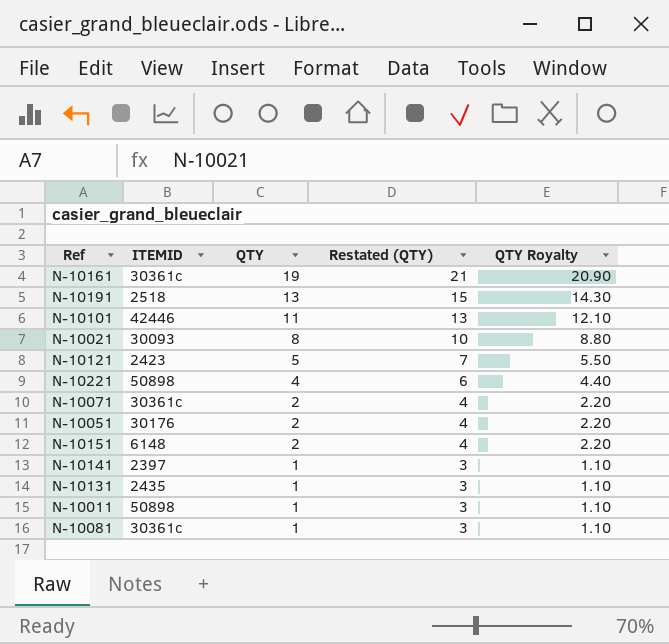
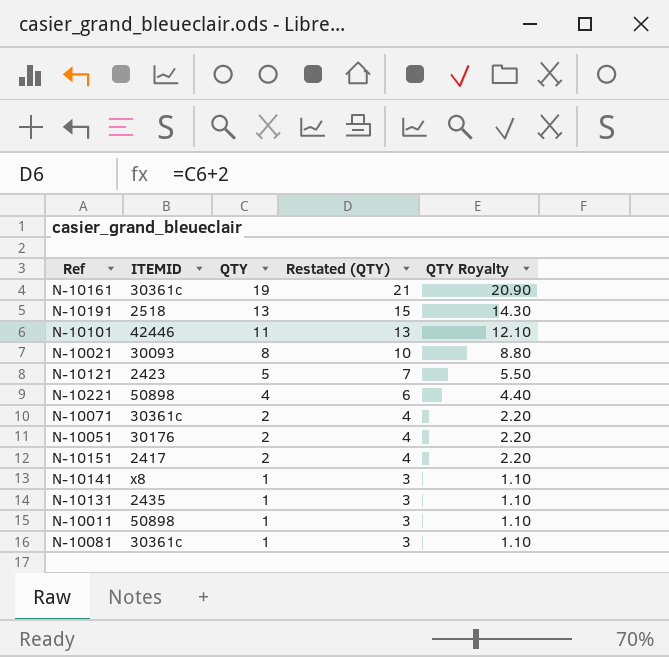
N-10151 | ITEMID: 6148 -> 2417
N-10141 | ITEMID: 2397 -> x8

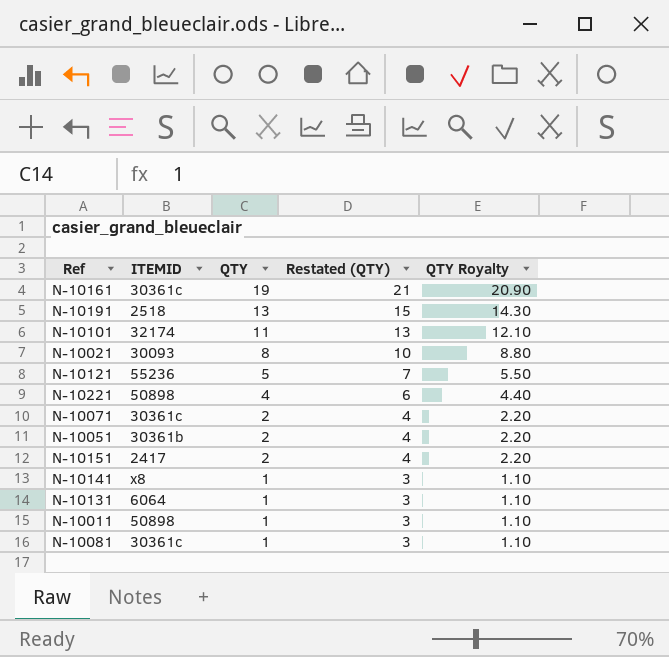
N-10101 | ITEMID: 42446 -> 32174
N-10121 | ITEMID: 2423 -> 55236
N-10051 | ITEMID: 30176 -> 30361b
N-10131 | ITEMID: 2435 -> 6064

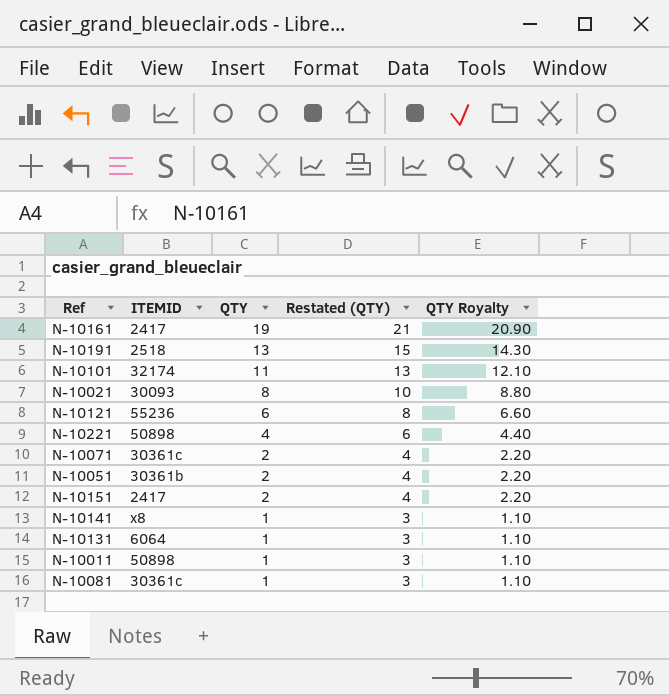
N-10161 | ITEMID: 30361c -> 2417
N-10121 | QTY: 5 -> 6
N-10121 | Restated (QTY): 7 -> 8
N-10121 | QTY Royalty: 5.50 -> 6.60

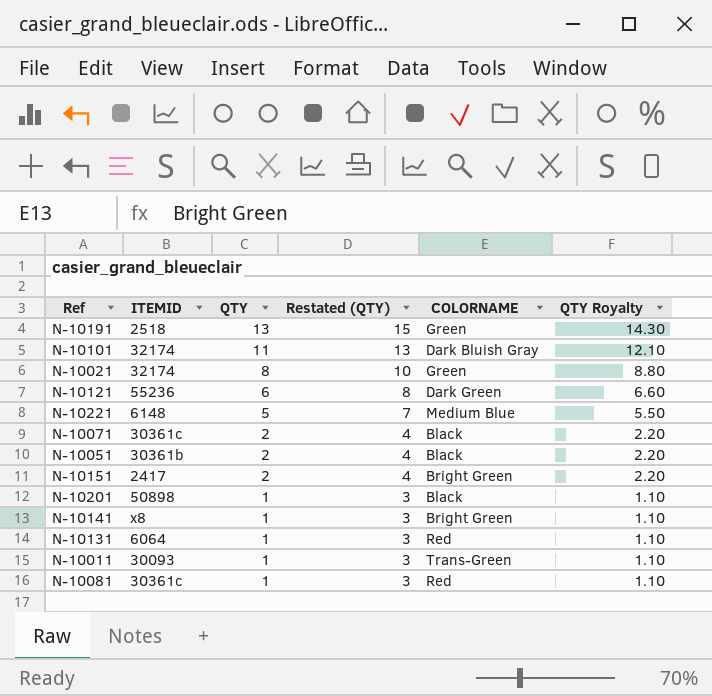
column COLORNAME | position: none -> 5
row N-10161: 2417 | 19 | 21 | 20.90 -> none
N-10021 | ITEMID: 30093 -> 32174
N-10221 | ITEMID: 50898 -> 6148
N-10221 | QTY: 4 -> 5
N-10221 | Restated (QTY): 6 -> 7
N-10221 | QTY Royalty: 4.40 -> 5.50
row N-10201: none -> 50898 | 1 | 3 | Black | 1.10
N-10011 | ITEMID: 50898 -> 30093

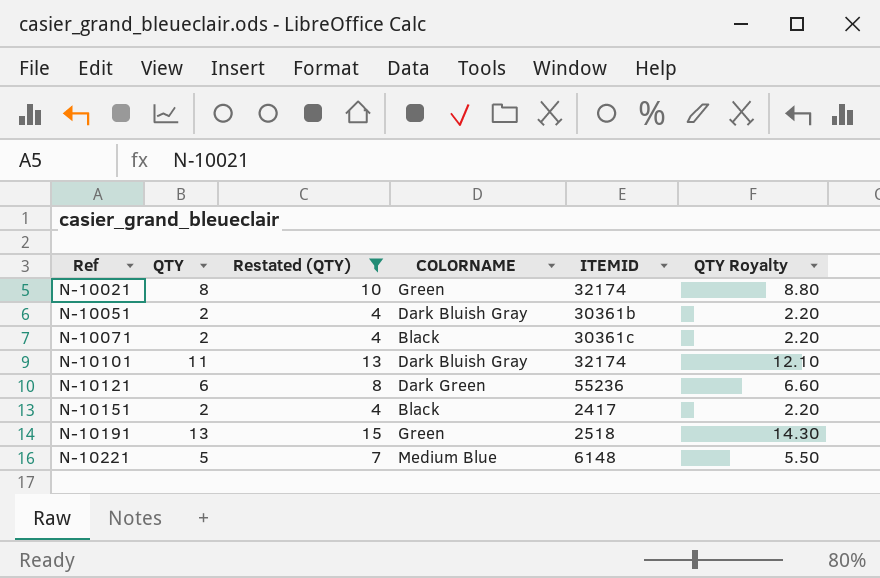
filter: none -> Restated (QTY) != 3
row order: QTY descending -> Ref ascending
column ITEMID | position: 2 -> 5
N-10051 | COLORNAME: Black -> Dark Bluish Gray
N-10151 | COLORNAME: Bright Green -> Black

